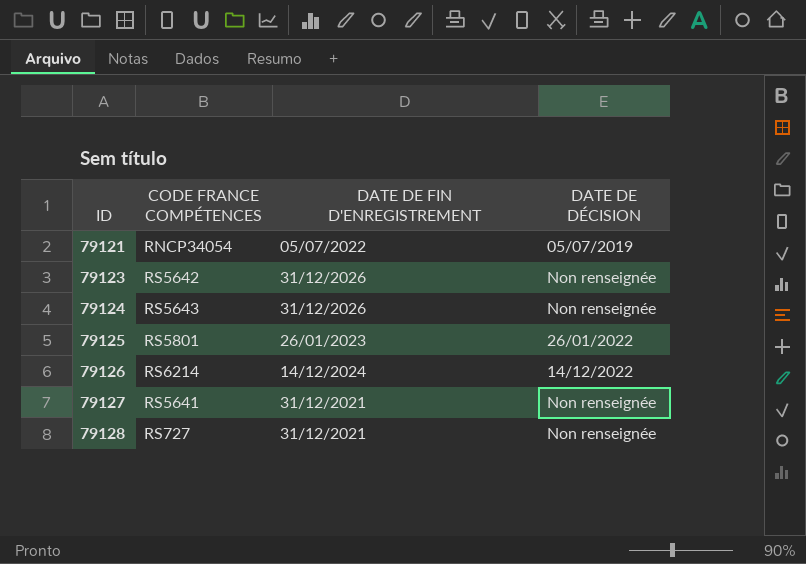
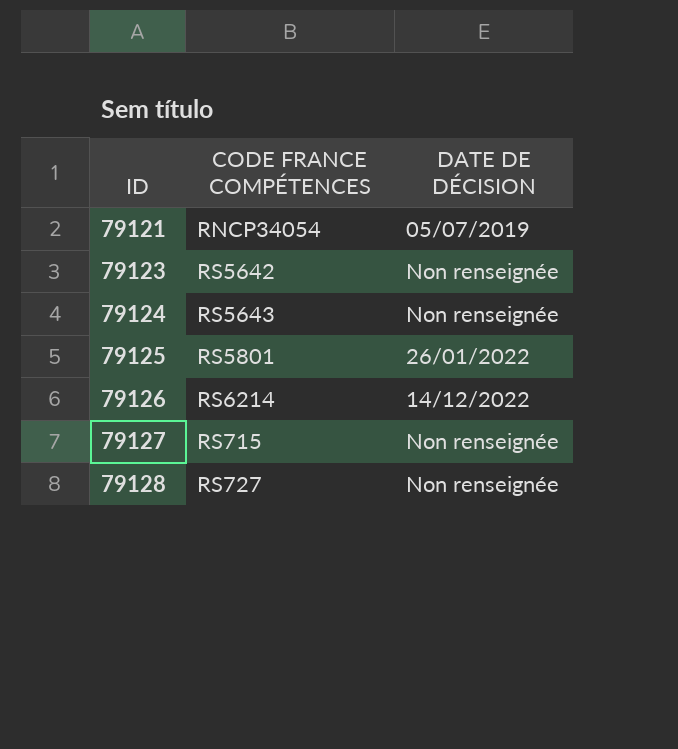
column DATE DE FIN D'ENREGISTREMENT | position: 3 -> none
79127 | CODE FRANCE COMPÉTENCES: RS5641 -> RS715

